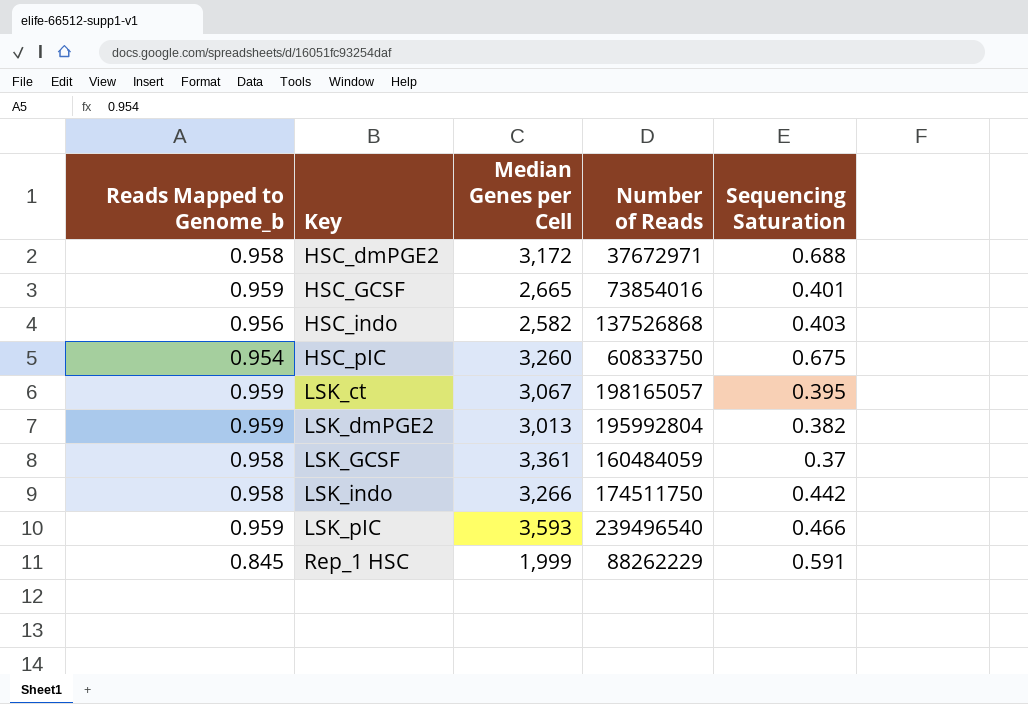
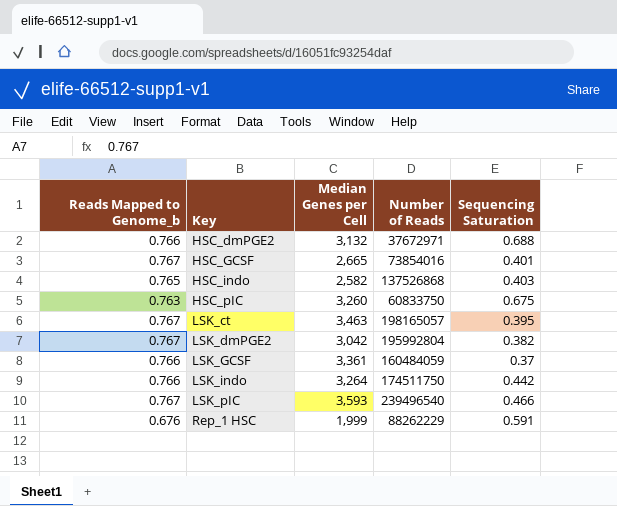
HSC_dmPGE2 | Reads Mapped to Genome_b: 0.958 -> 0.766
HSC_dmPGE2 | Median Genes per Cell: 3,172 -> 3,132
HSC_GCSF | Reads Mapped to Genome_b: 0.959 -> 0.767
HSC_indo | Reads Mapped to Genome_b: 0.956 -> 0.765
HSC_pIC | Reads Mapped to Genome_b: 0.954 -> 0.763
LSK_ct | Reads Mapped to Genome_b: 0.959 -> 0.767
LSK_ct | Median Genes per Cell: 3,067 -> 3,463
LSK_dmPGE2 | Reads Mapped to Genome_b: 0.959 -> 0.767
LSK_dmPGE2 | Median Genes per Cell: 3,013 -> 3,042
LSK_GCSF | Reads Mapped to Genome_b: 0.958 -> 0.766
LSK_indo | Reads Mapped to Genome_b: 0.958 -> 0.766
LSK_indo | Median Genes per Cell: 3,266 -> 3,264
LSK_pIC | Reads Mapped to Genome_b: 0.959 -> 0.767
Rep_1 HSC | Reads Mapped to Genome_b: 0.845 -> 0.676

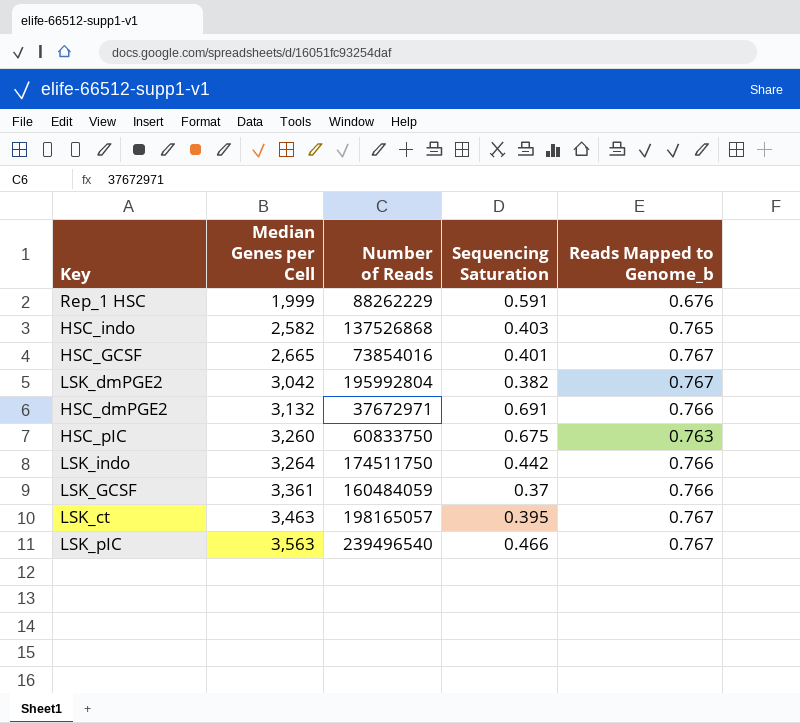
row order: Key ascending -> Median Genes per Cell ascending
column Reads Mapped to Genome_b | position: 1 -> 5
HSC_dmPGE2 | Sequencing Saturation: 0.688 -> 0.691
LSK_pIC | Median Genes per Cell: 3,593 -> 3,563

